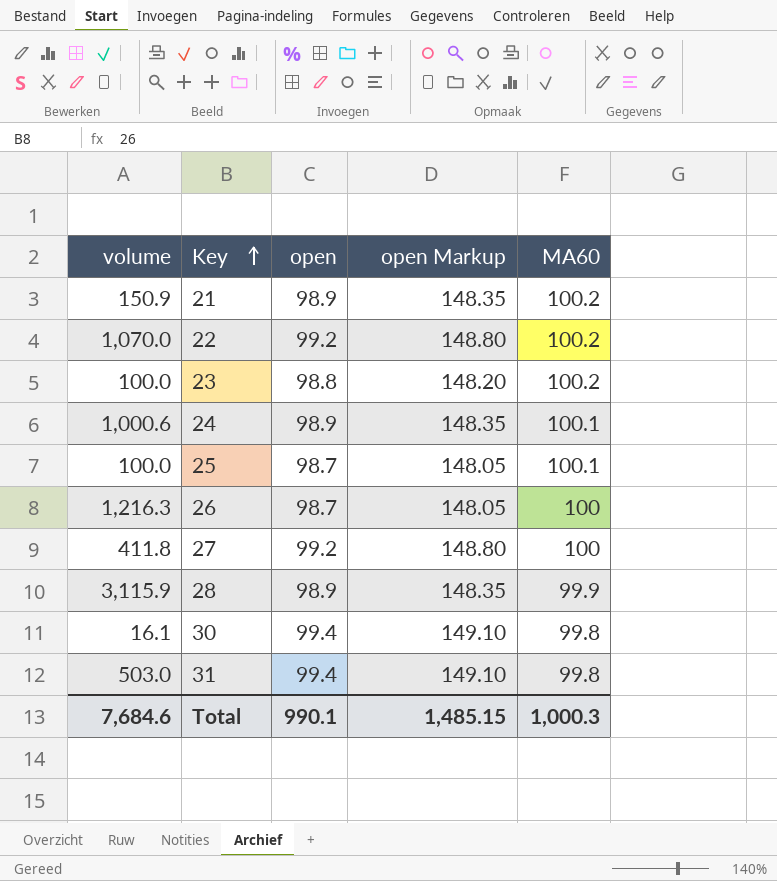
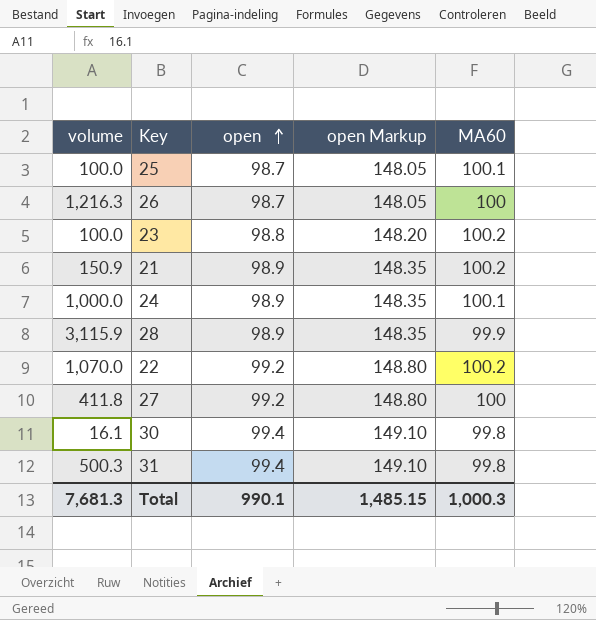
row order: Key ascending -> open ascending
24 | volume: 1,000.6 -> 1,000.0
31 | volume: 503.0 -> 500.3
Total | volume: 7,684.6 -> 7,681.3

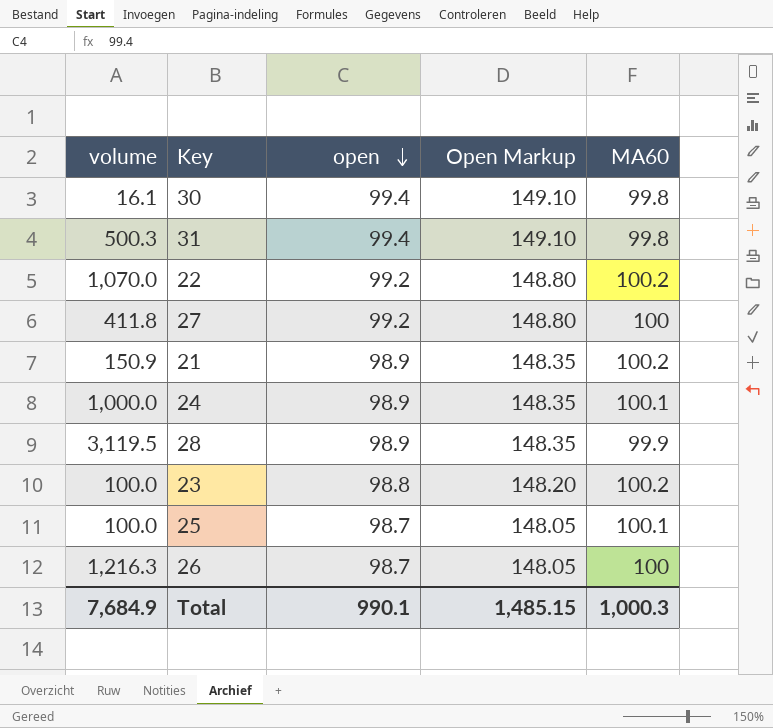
row order: open ascending -> open descending
column name: open Markup -> Open Markup
28 | volume: 3,115.9 -> 3,119.5
Total | volume: 7,681.3 -> 7,684.9

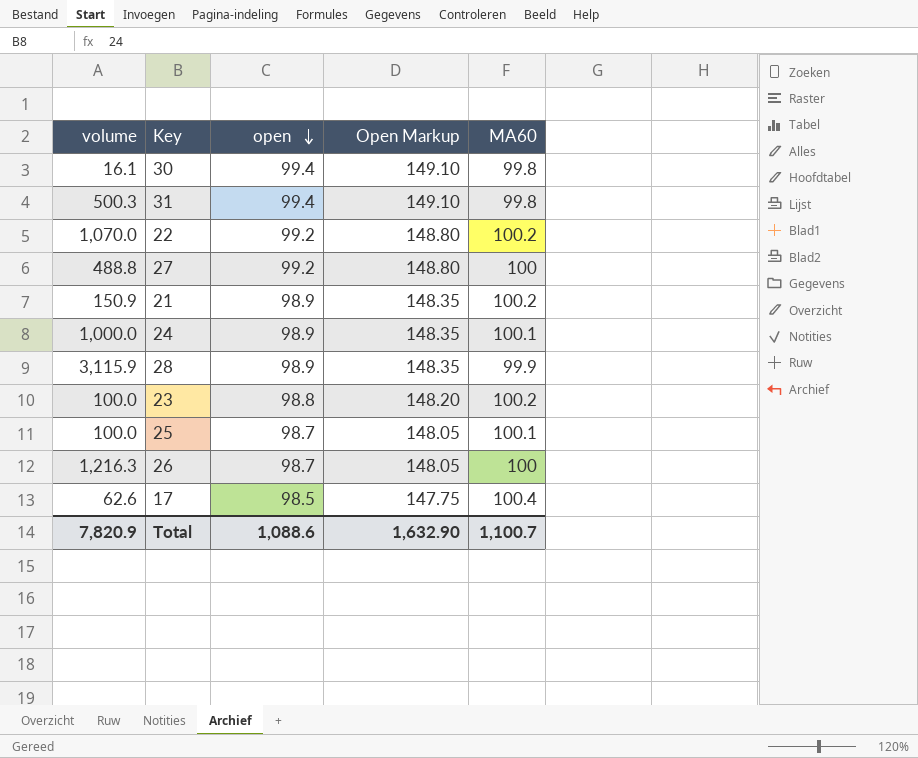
27 | volume: 411.8 -> 488.8
28 | volume: 3,119.5 -> 3,115.9
row 17: none -> 62.6 | 98.5 | 147.75 | 100.4
Total | volume: 7,684.9 -> 7,820.9
Total | open: 990.1 -> 1,088.6
Total | Open Markup: 1,485.15 -> 1,632.90
Total | MA60: 1,000.3 -> 1,100.7

